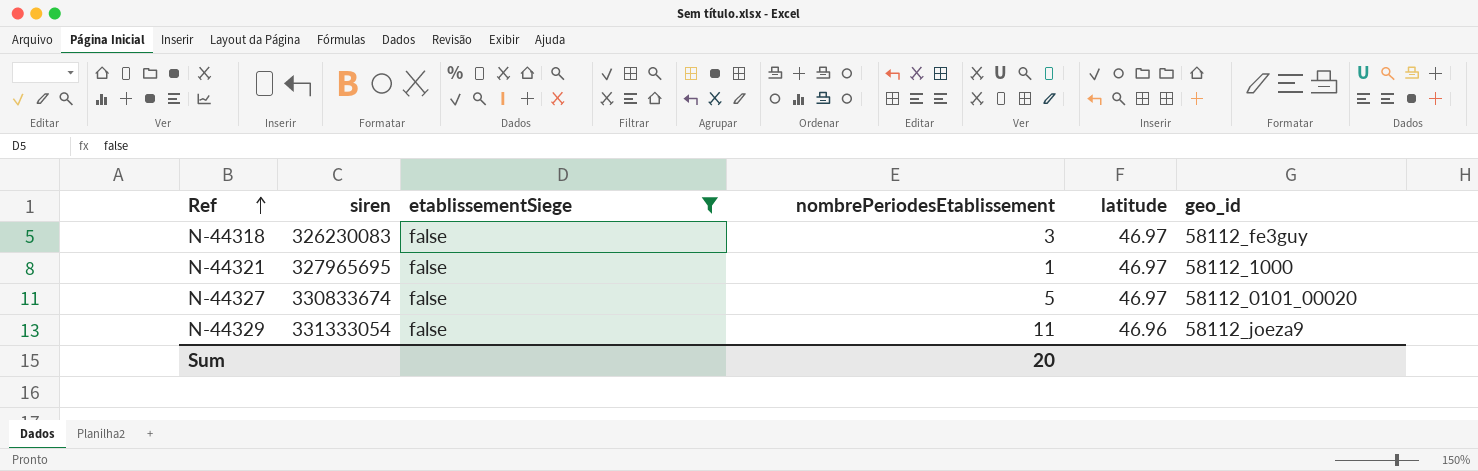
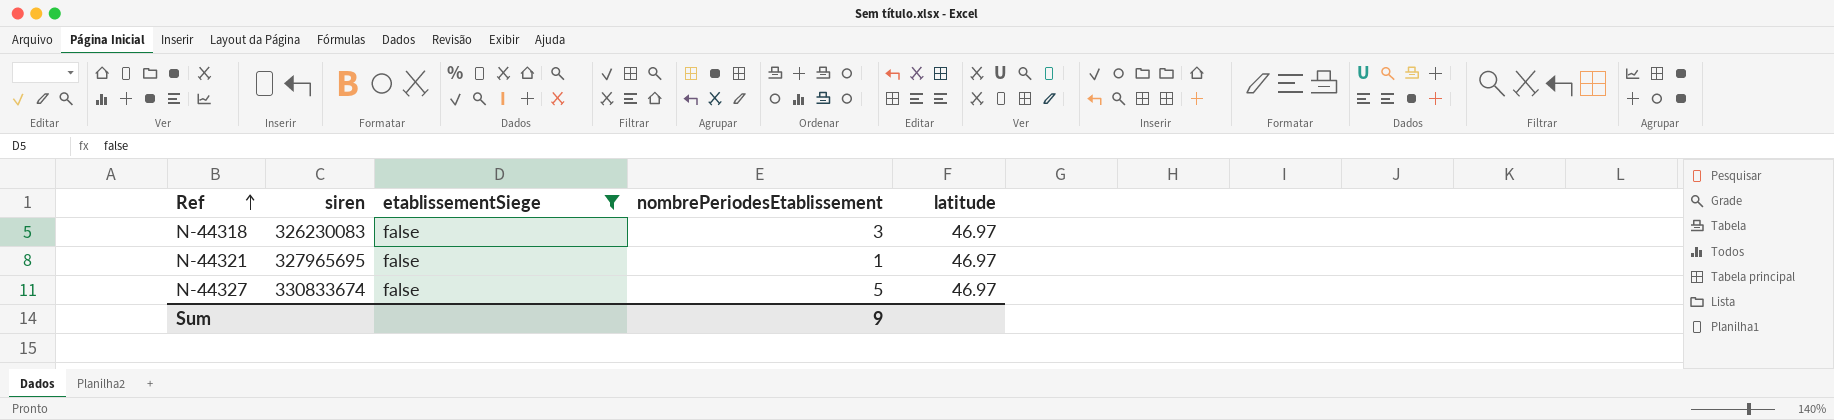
column geo_id | position: 6 -> none
row N-44329: 331333054 | false | 11 | 46.96 | 58112_joeza9 -> none
Sum | nombrePeriodesEtablissement: 20 -> 9

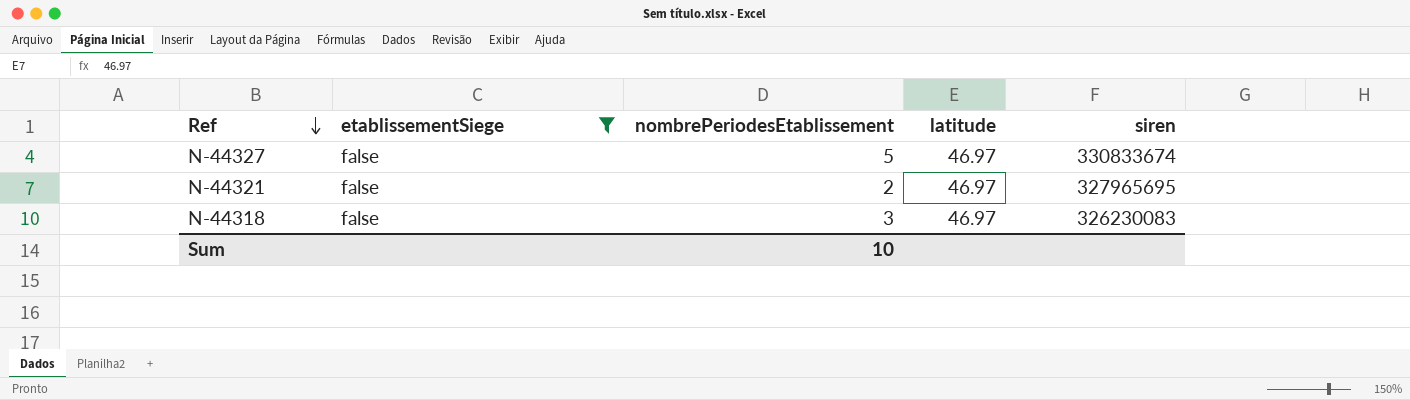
row order: Ref ascending -> Ref descending
column siren | position: 2 -> 5
N-44321 | nombrePeriodesEtablissement: 1 -> 2
Sum | nombrePeriodesEtablissement: 9 -> 10

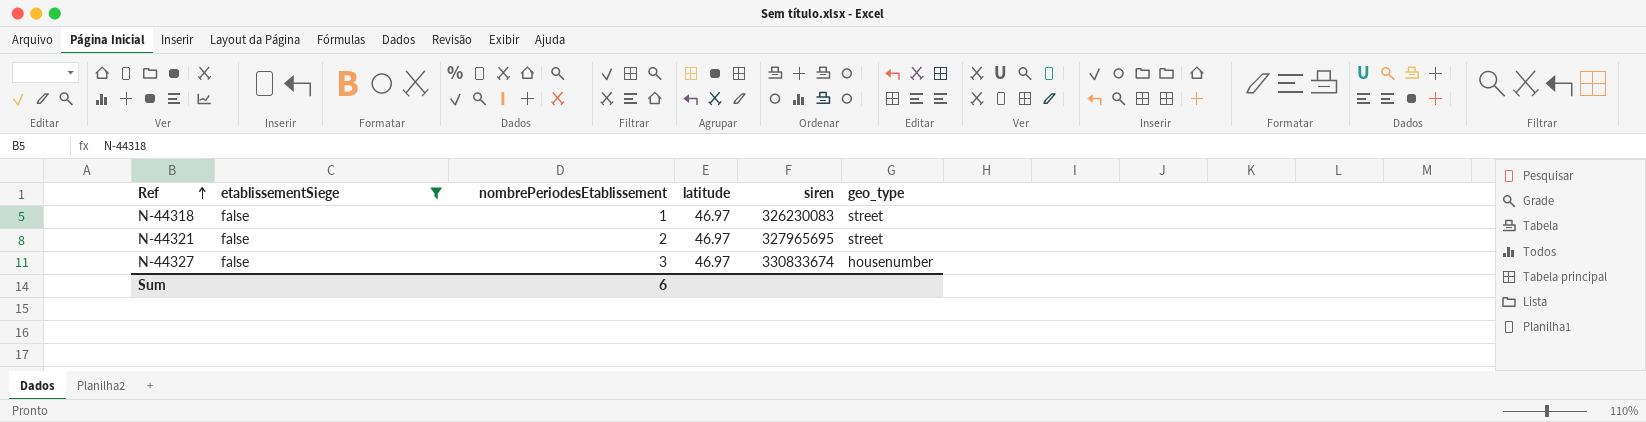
row order: Ref descending -> Ref ascending
column geo_type | position: none -> 6
N-44318 | nombrePeriodesEtablissement: 3 -> 1
N-44327 | nombrePeriodesEtablissement: 5 -> 3
Sum | nombrePeriodesEtablissement: 10 -> 6

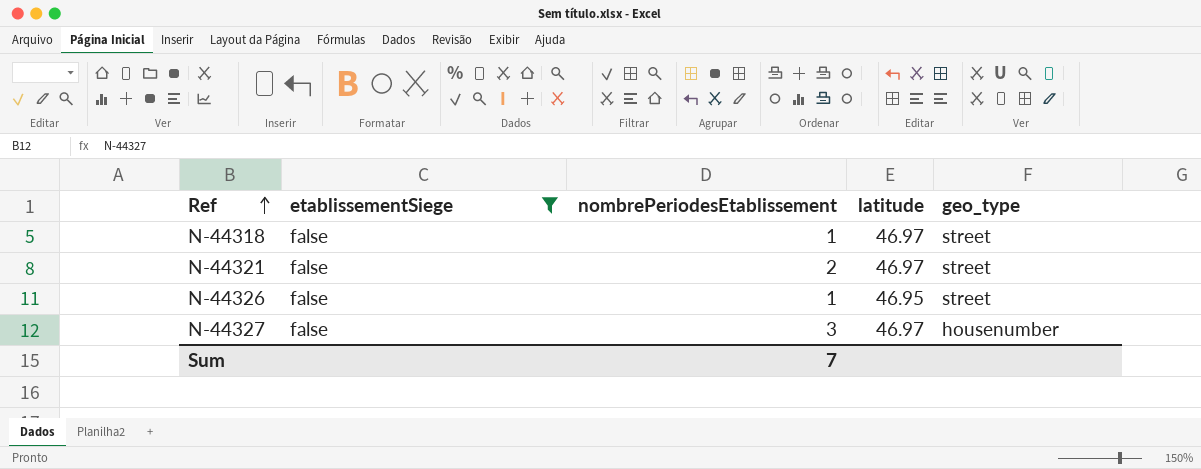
column siren | position: 5 -> none
row N-44326: none -> false | 1 | 46.95 | street
Sum | nombrePeriodesEtablissement: 6 -> 7

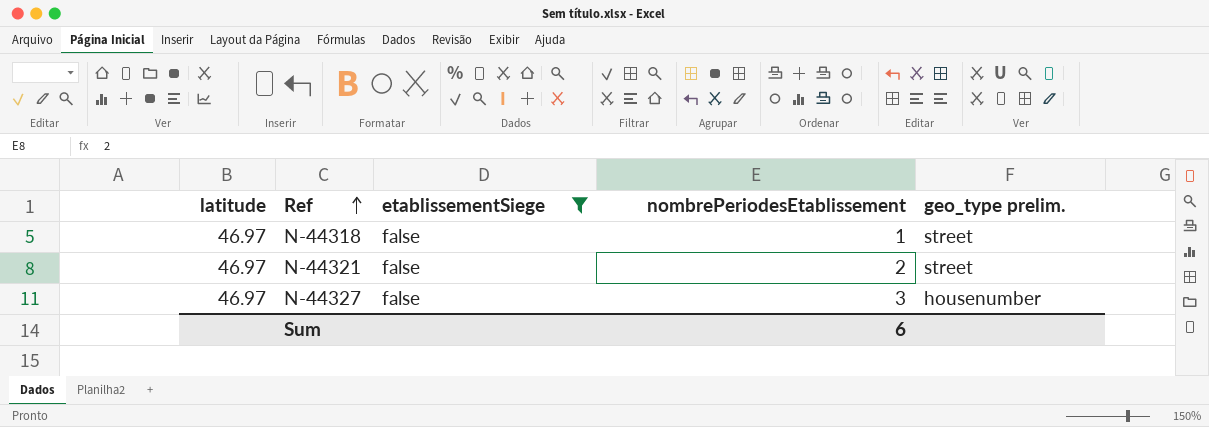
column latitude | position: 4 -> 1
column name: geo_type -> geo_type prelim.
row N-44326: false | 1 | 46.95 | street -> none
Sum | nombrePeriodesEtablissement: 7 -> 6

